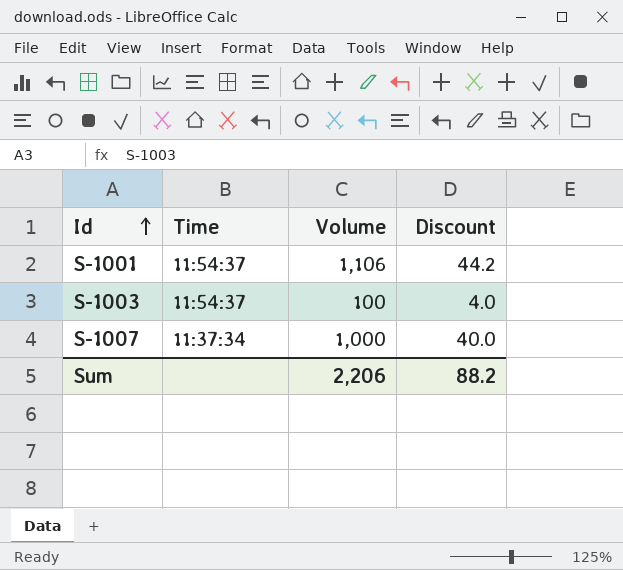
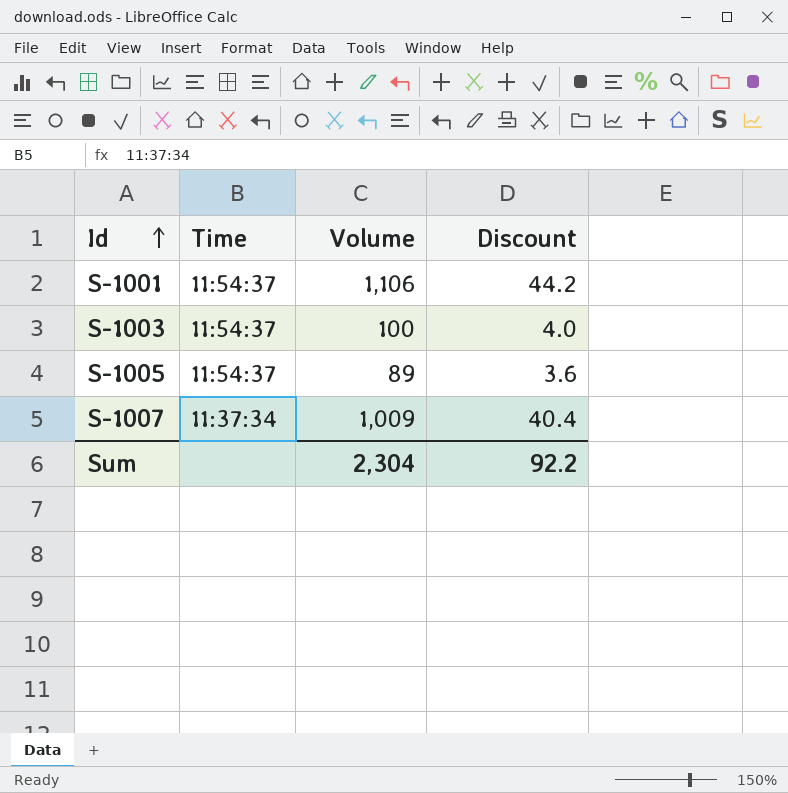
row S-1005: none -> 11:54:37 | 89 | 3.6
S-1007 | Volume: 1,000 -> 1,009
S-1007 | Discount: 40.0 -> 40.4
Sum | Volume: 2,206 -> 2,304
Sum | Discount: 88.2 -> 92.2

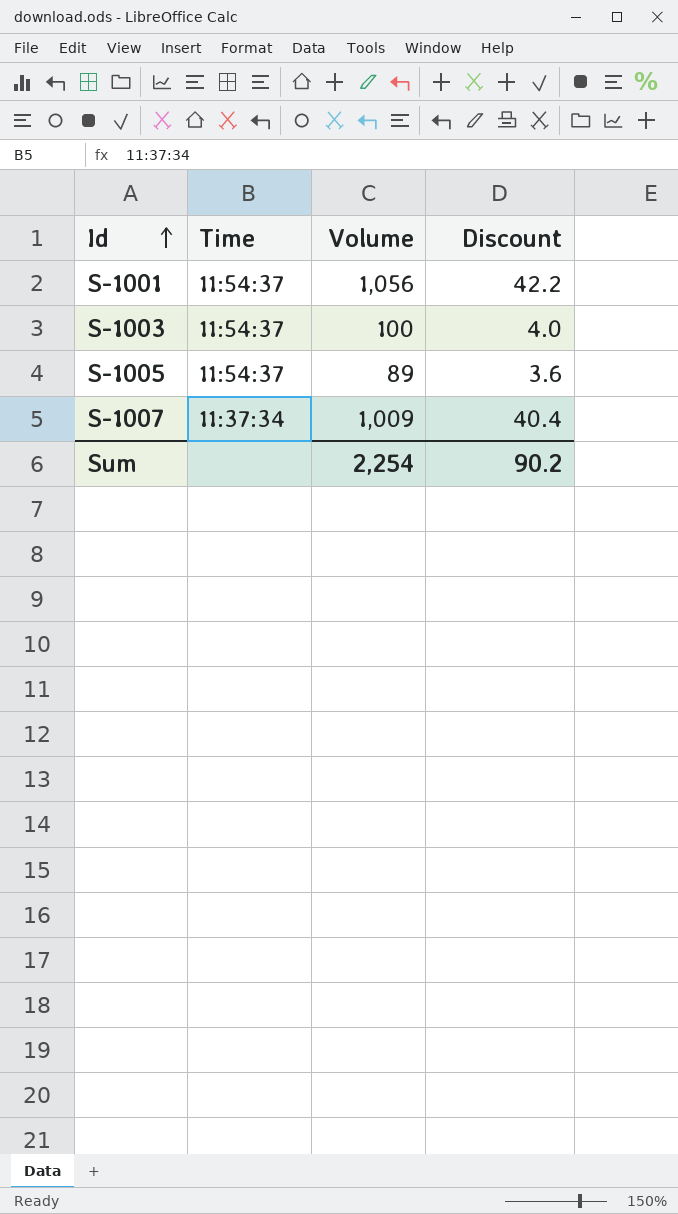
S-1001 | Volume: 1,106 -> 1,056
S-1001 | Discount: 44.2 -> 42.2
Sum | Volume: 2,304 -> 2,254
Sum | Discount: 92.2 -> 90.2

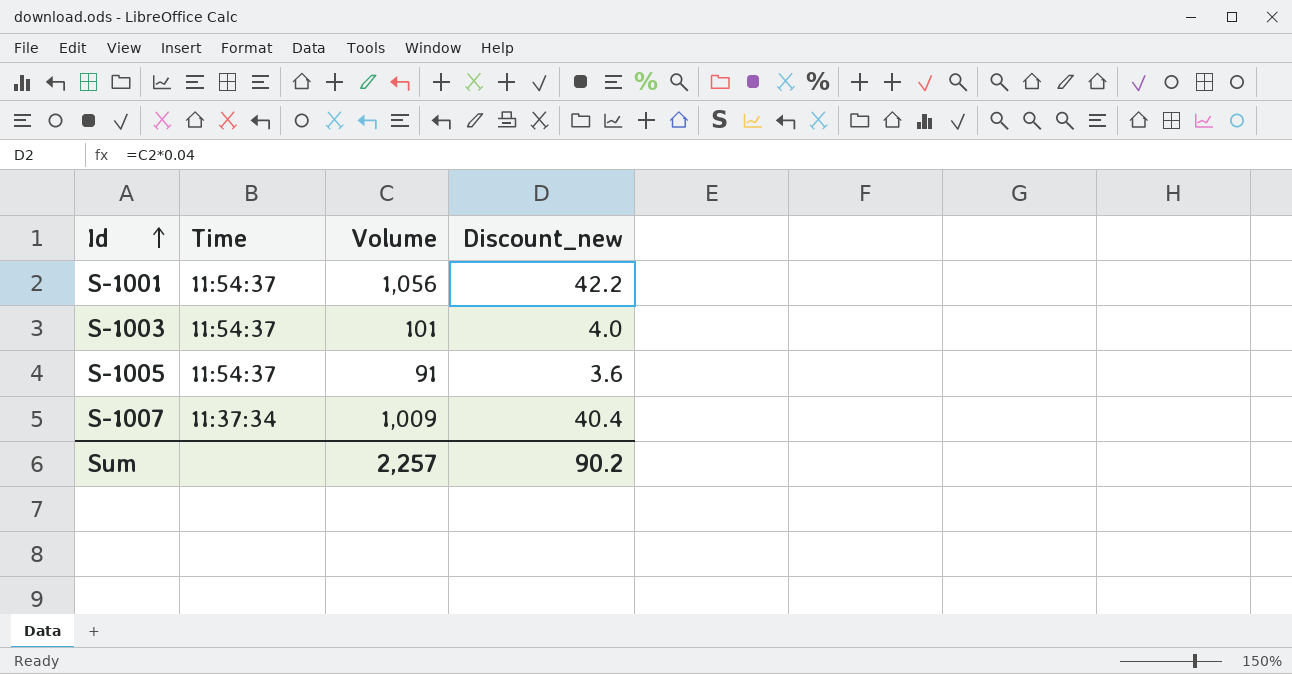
column name: Discount -> Discount_new
S-1003 | Volume: 100 -> 101
S-1005 | Volume: 89 -> 91
Sum | Volume: 2,254 -> 2,257

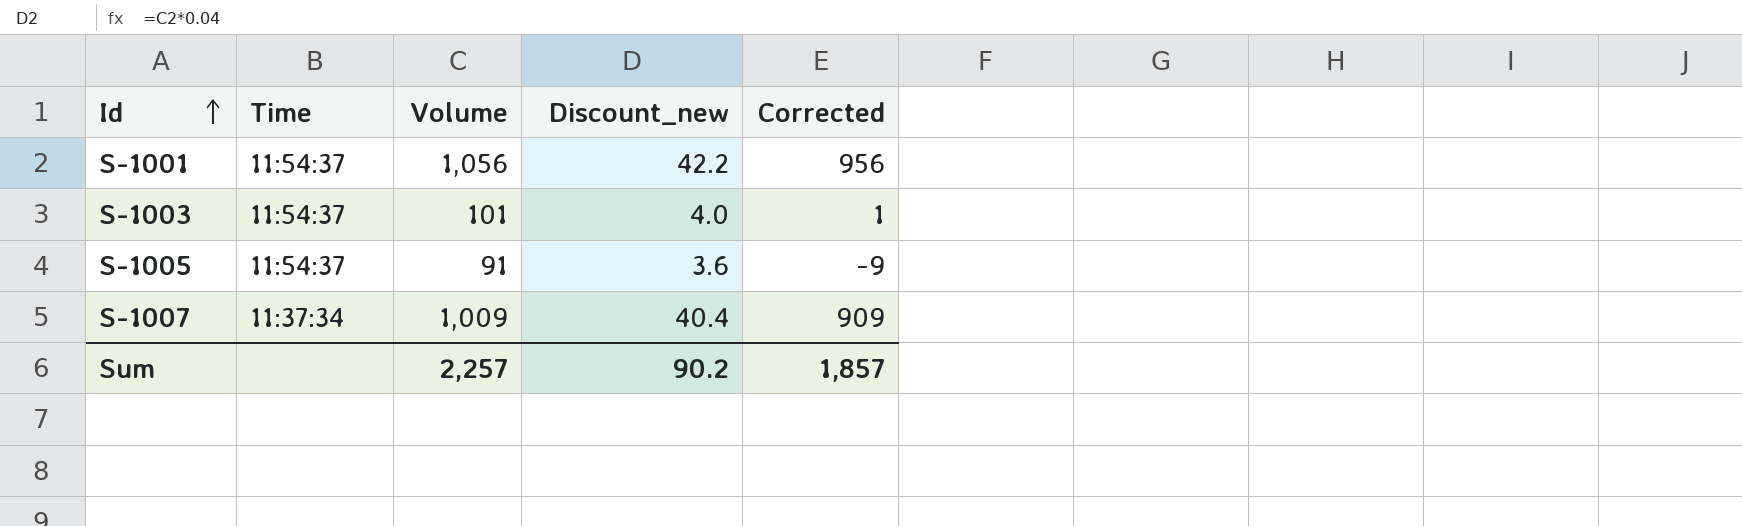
column Corrected | formula: none -> [Volume] - 100

